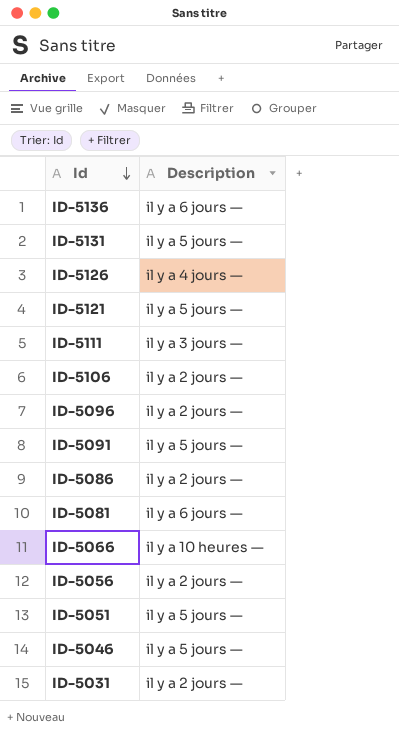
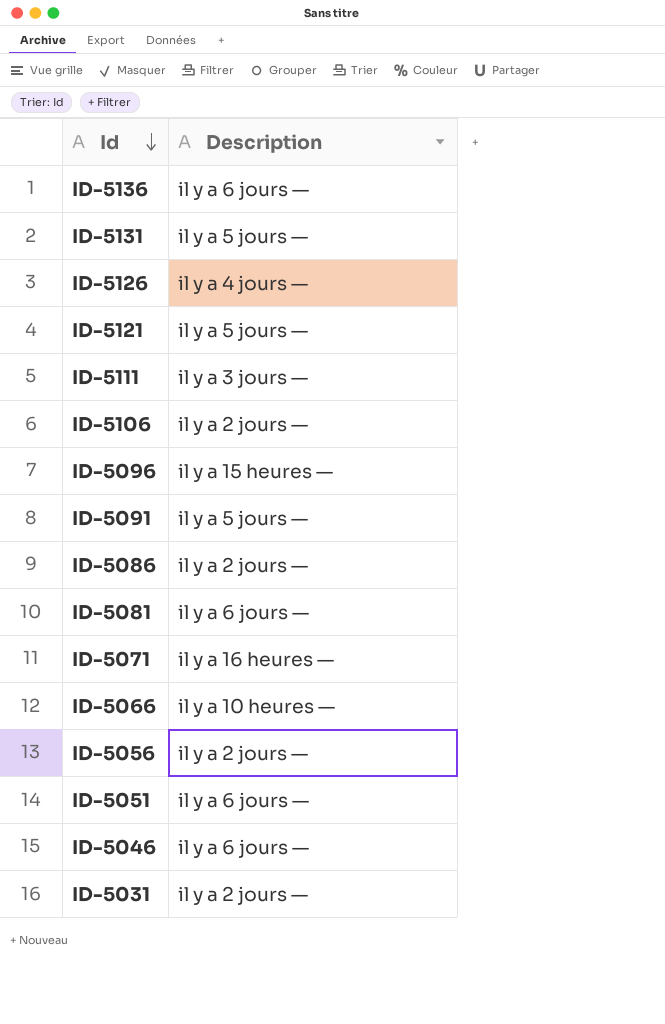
ID-5096 | Description: il y a 2 jours — -> il y a 15 heures —
row ID-5071: none -> il y a 16 heures —
ID-5051 | Description: il y a 5 jours — -> il y a 6 jours —
ID-5046 | Description: il y a 5 jours — -> il y a 6 jours —

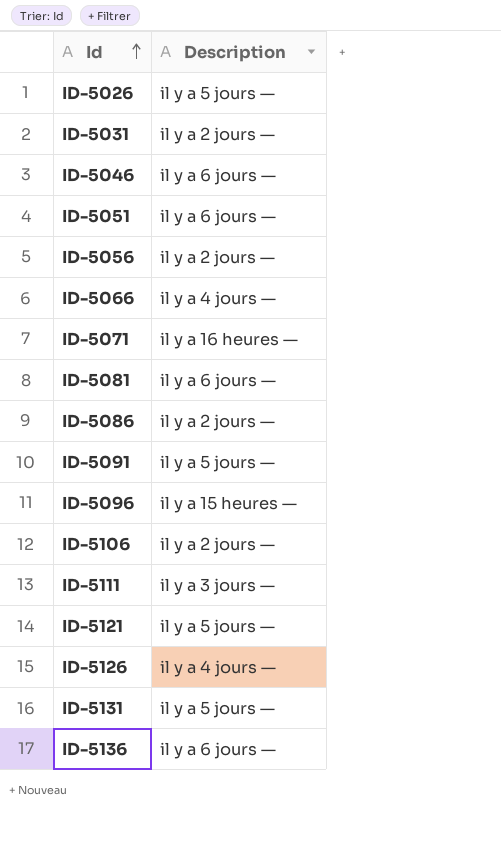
row order: Id descending -> Id ascending
row ID-5026: none -> il y a 5 jours —
ID-5066 | Description: il y a 10 heures — -> il y a 4 jours —

